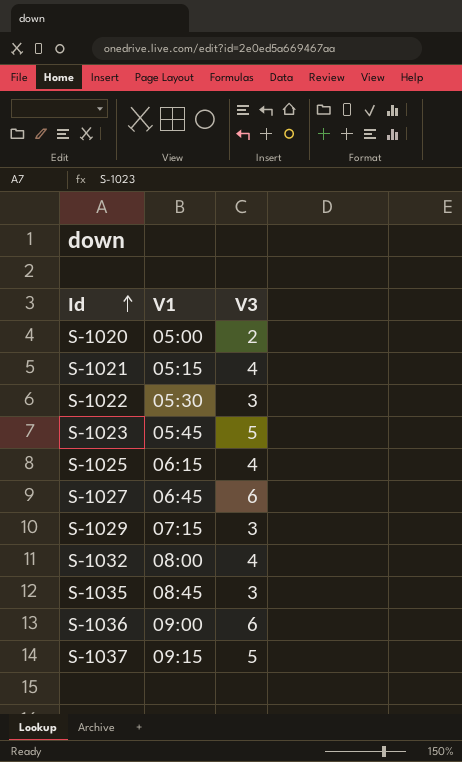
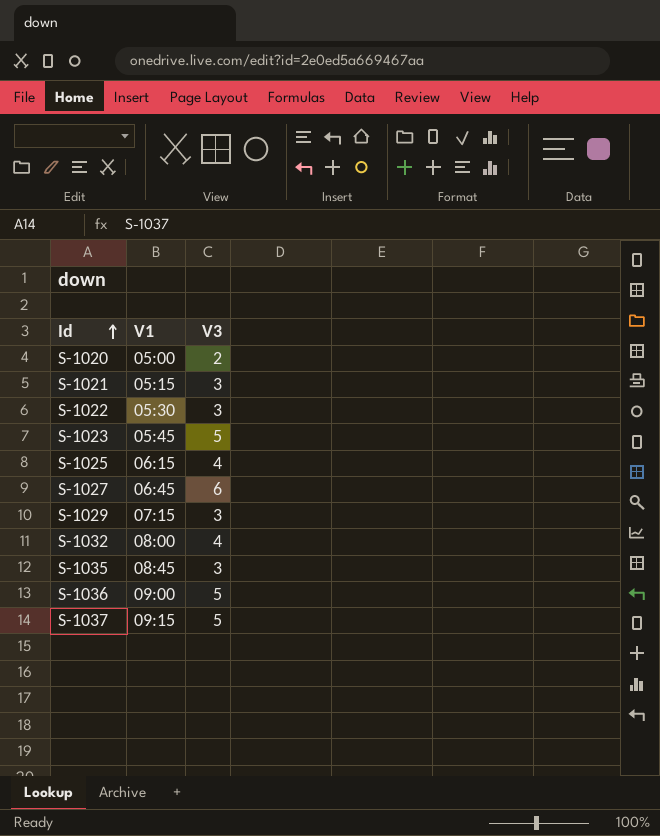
S-1021 | V3: 4 -> 3
S-1036 | V3: 6 -> 5

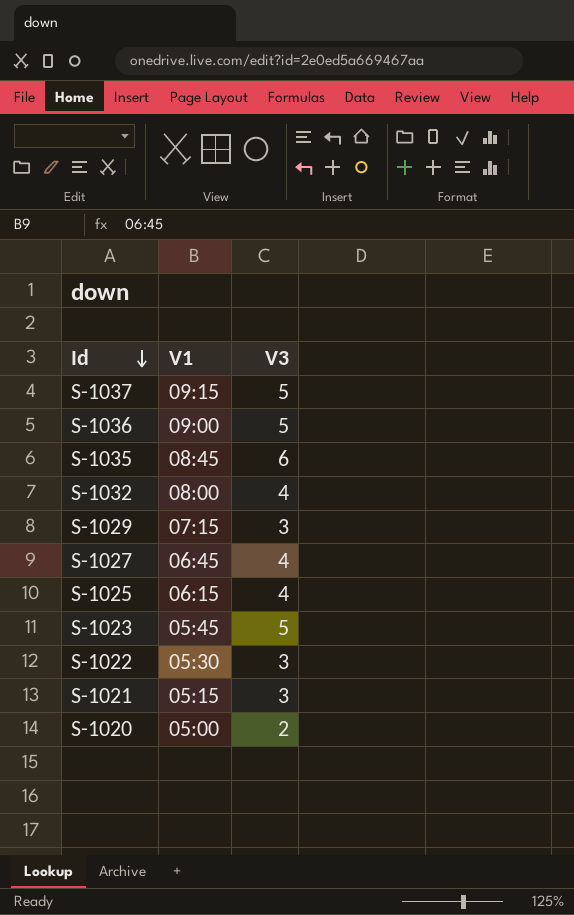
row order: Id ascending -> Id descending
S-1035 | V3: 3 -> 6
S-1027 | V3: 6 -> 4

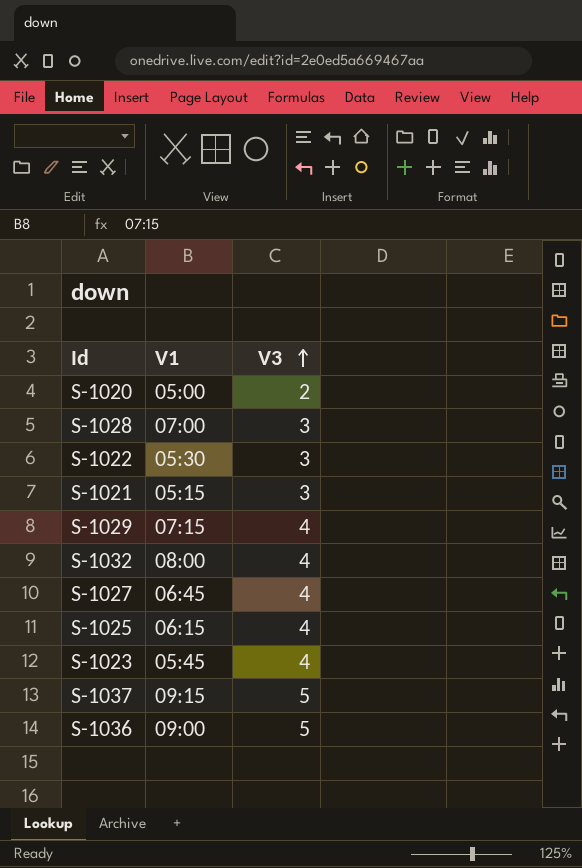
row order: Id descending -> V3 ascending
row S-1035: 08:45 | 6 -> none
row S-1028: none -> 07:00 | 3
S-1029 | V3: 3 -> 4
S-1023 | V3: 5 -> 4

